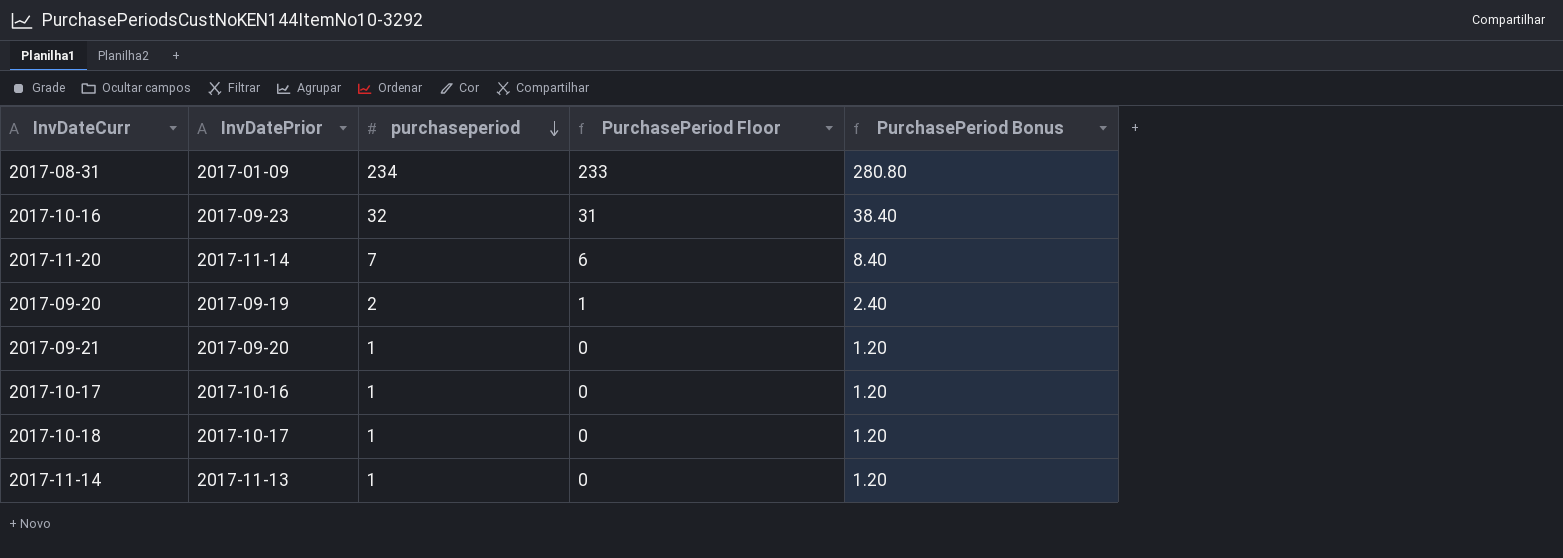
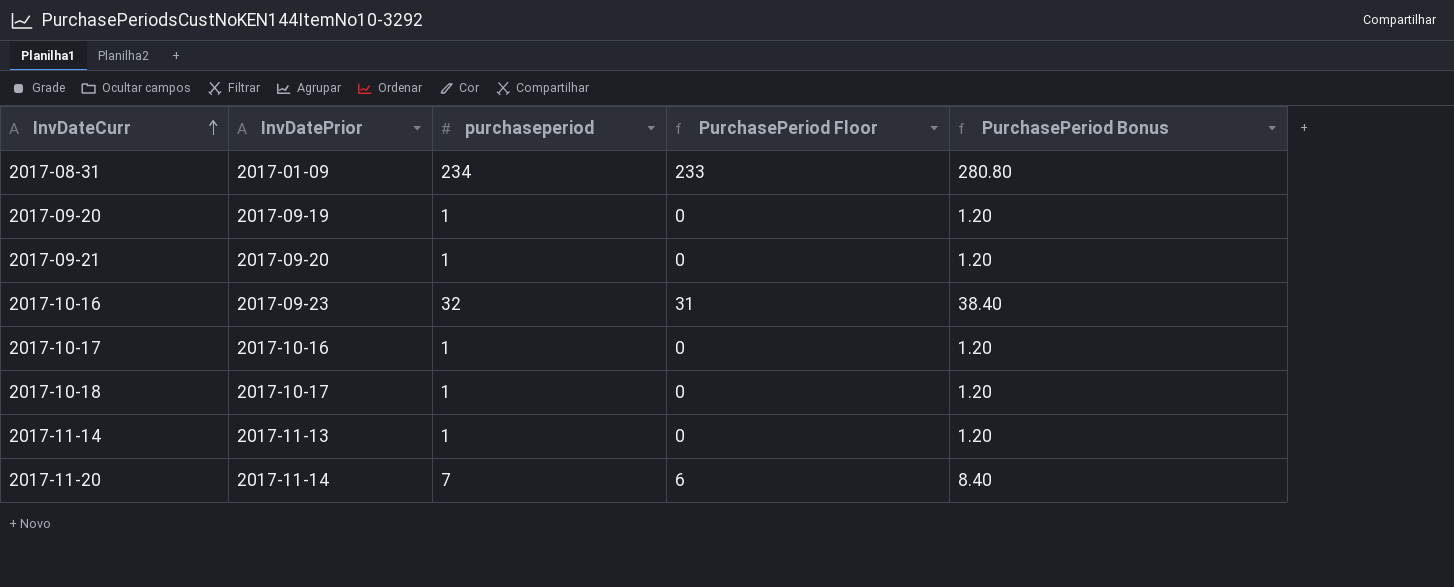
row order: purchaseperiod descending -> InvDateCurr ascending
2017-09-20 | purchaseperiod: 2 -> 1
2017-09-20 | PurchasePeriod Floor: 1 -> 0
2017-09-20 | PurchasePeriod Bonus: 2.40 -> 1.20

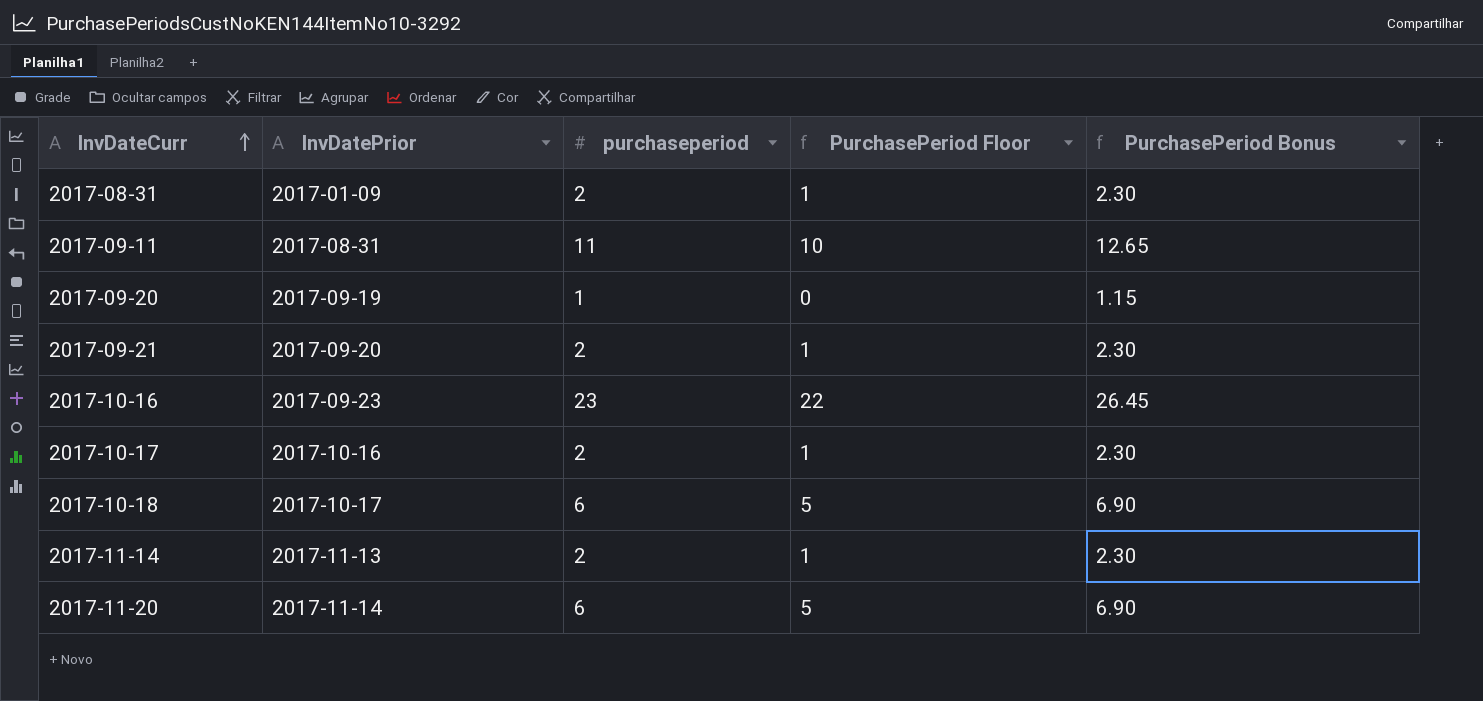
column PurchasePeriod Bonus | formula: [purchaseperiod] * 1.2 -> [purchaseperiod] * 1.15
2017-08-31 | purchaseperiod: 234 -> 2
2017-08-31 | PurchasePeriod Floor: 233 -> 1
row 2017-09-11: none -> 2017-08-31 | 11 | 10 | 12.65
2017-09-21 | purchaseperiod: 1 -> 2
2017-09-21 | PurchasePeriod Floor: 0 -> 1
2017-10-16 | purchaseperiod: 32 -> 23
2017-10-16 | PurchasePeriod Floor: 31 -> 22
2017-10-17 | purchaseperiod: 1 -> 2
2017-10-17 | PurchasePeriod Floor: 0 -> 1
2017-10-18 | purchaseperiod: 1 -> 6
2017-10-18 | PurchasePeriod Floor: 0 -> 5
2017-11-14 | purchaseperiod: 1 -> 2
2017-11-14 | PurchasePeriod Floor: 0 -> 1
2017-11-20 | purchaseperiod: 7 -> 6
2017-11-20 | PurchasePeriod Floor: 6 -> 5

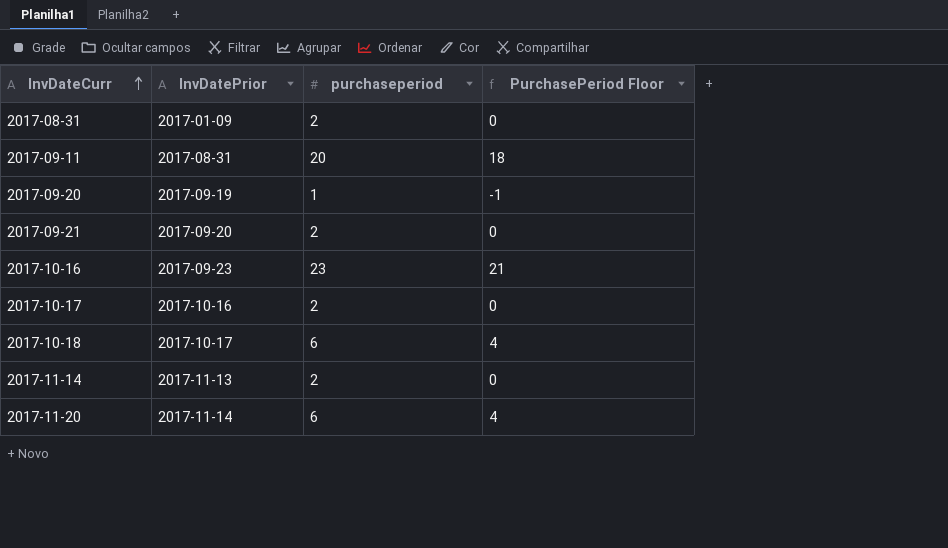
column PurchasePeriod Bonus | formula: [purchaseperiod] * 1.15 -> none
column PurchasePeriod Floor | formula: [purchaseperiod] - 1 -> [purchaseperiod] - 2
2017-09-11 | purchaseperiod: 11 -> 20

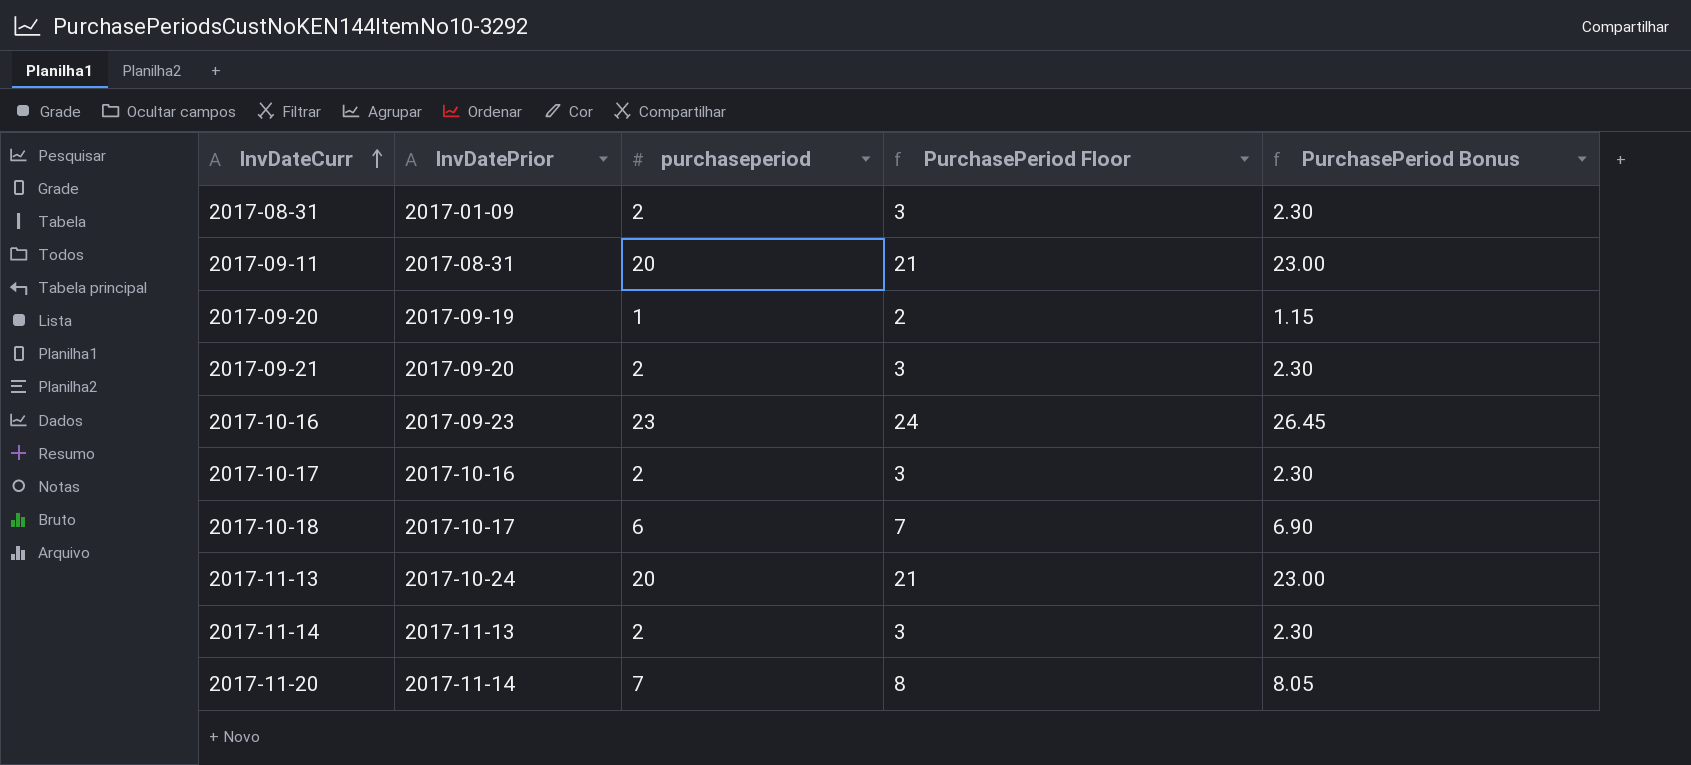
column PurchasePeriod Floor | formula: [purchaseperiod] - 2 -> [purchaseperiod] + 1
column PurchasePeriod Bonus | formula: none -> [purchaseperiod] * 1.15
row 2017-11-13: none -> 2017-10-24 | 20 | 21 | 23.00
2017-11-20 | purchaseperiod: 6 -> 7

